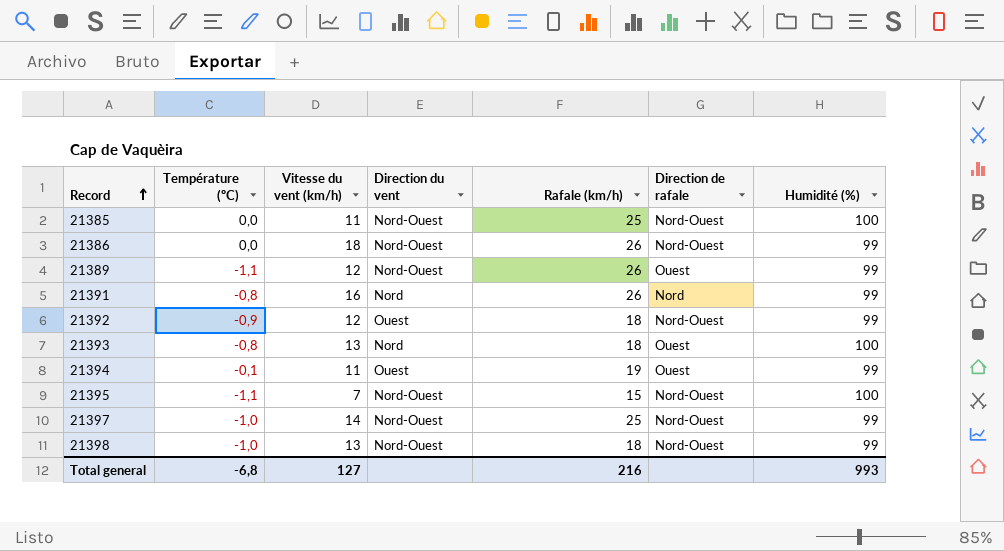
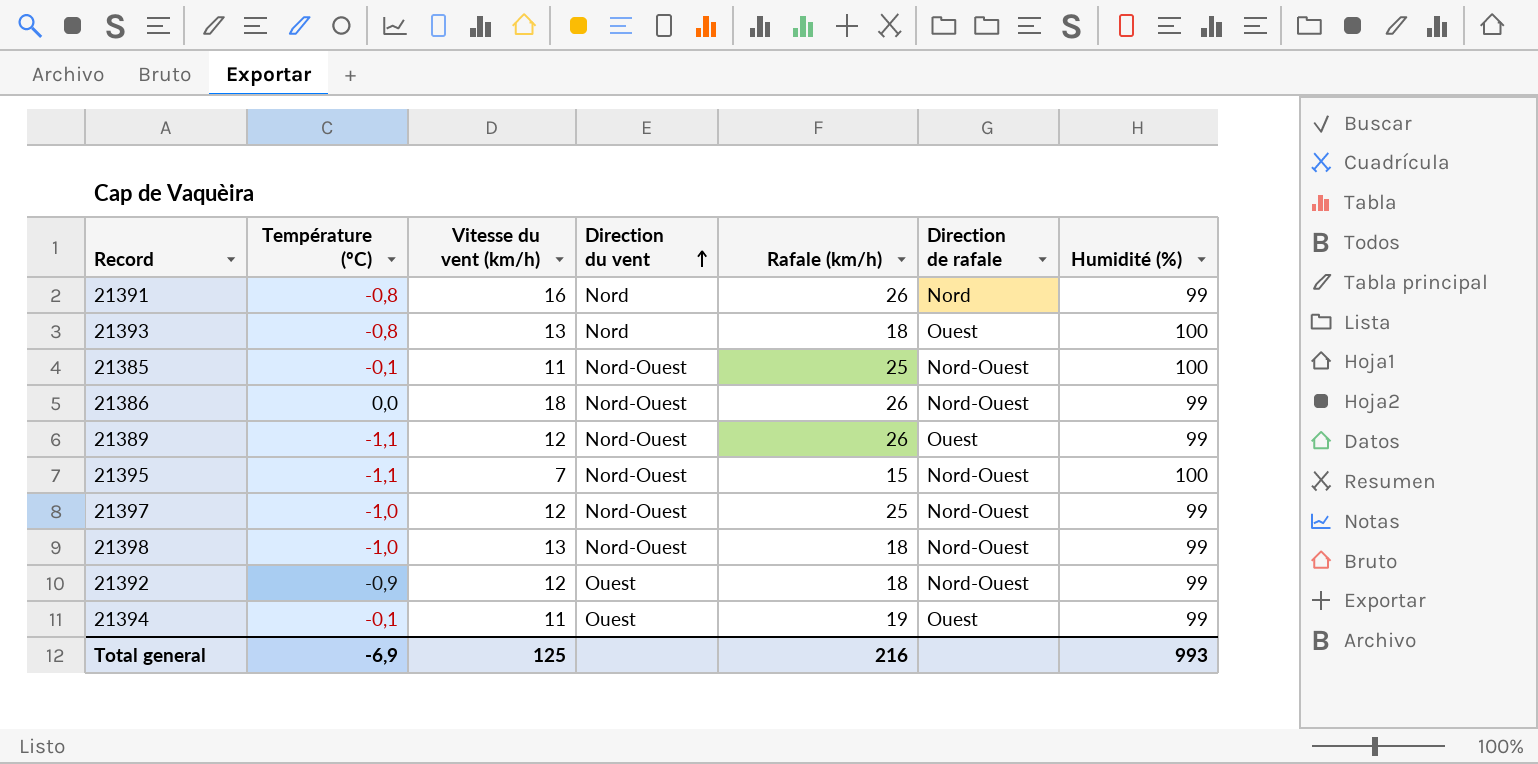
row order: Record ascending -> Direction du vent ascending
21385 | Température (ºC): 0,0 -> -0,1
21397 | Vitesse du vent (km/h): 14 -> 12
Total general | Température (ºC): -6,8 -> -6,9
Total general | Vitesse du vent (km/h): 127 -> 125

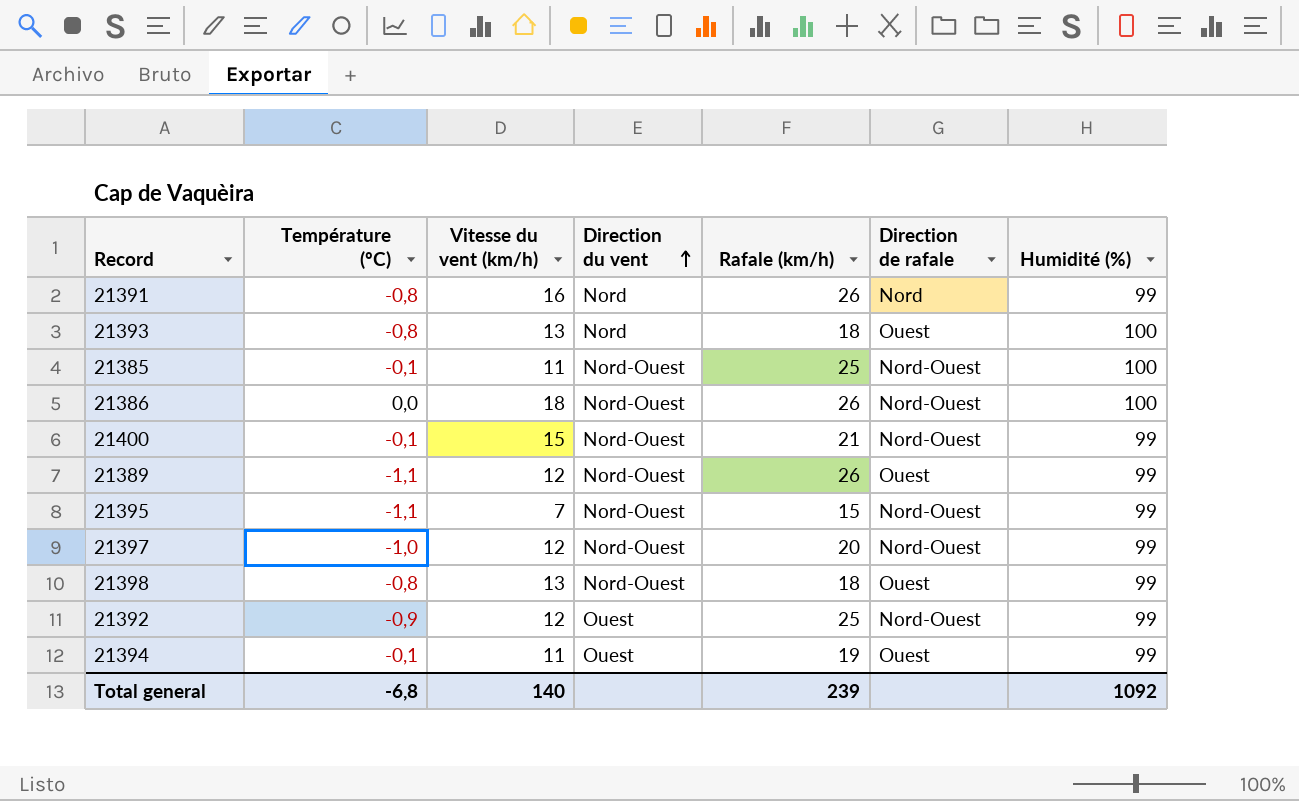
21386 | Humidité (%): 99 -> 100
row 21400: none -> -0,1 | 15 | Nord-Ouest | 21 | Nord-Ouest | 99
21395 | Humidité (%): 100 -> 99
21397 | Rafale (km/h): 25 -> 20
21398 | Température (ºC): -1,0 -> -0,8
21398 | Direction de rafale: Nord-Ouest -> Ouest
21392 | Rafale (km/h): 18 -> 25
Total general | Température (ºC): -6,9 -> -6,8
Total general | Vitesse du vent (km/h): 125 -> 140
Total general | Rafale (km/h): 216 -> 239
Total general | Humidité (%): 993 -> 1092

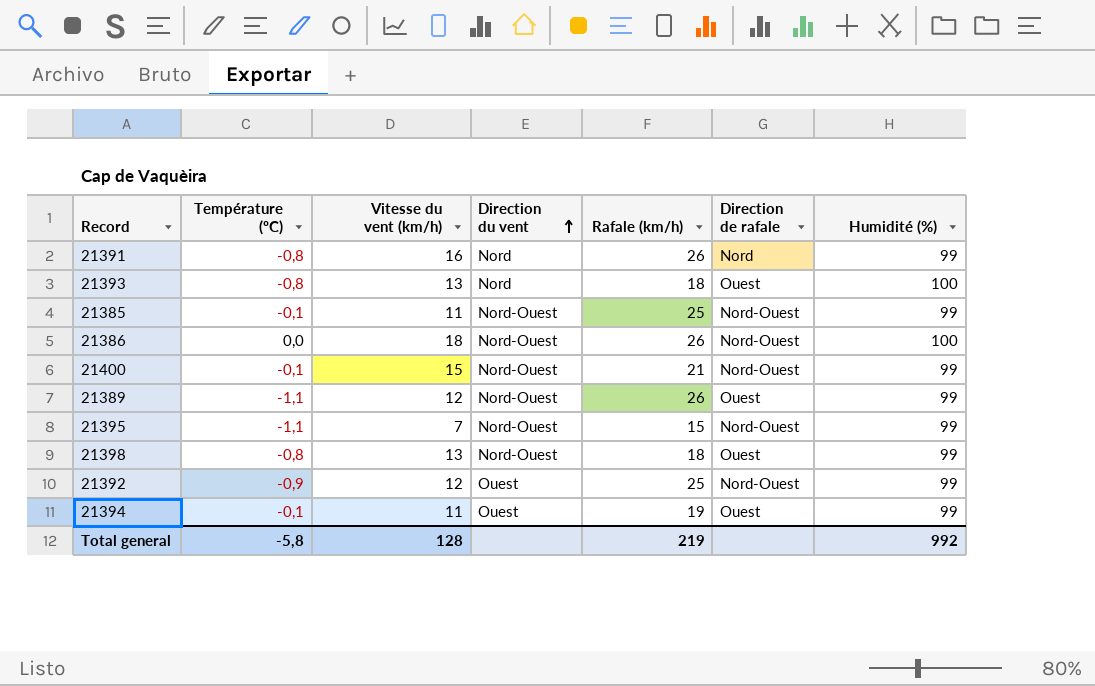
row 21397: -1,0 | 12 | Nord-Ouest | 20 | Nord-Ouest | 99 -> none
21385 | Humidité (%): 100 -> 99
Total general | Température (ºC): -6,8 -> -5,8
Total general | Vitesse du vent (km/h): 140 -> 128
Total general | Rafale (km/h): 239 -> 219
Total general | Humidité (%): 1092 -> 992

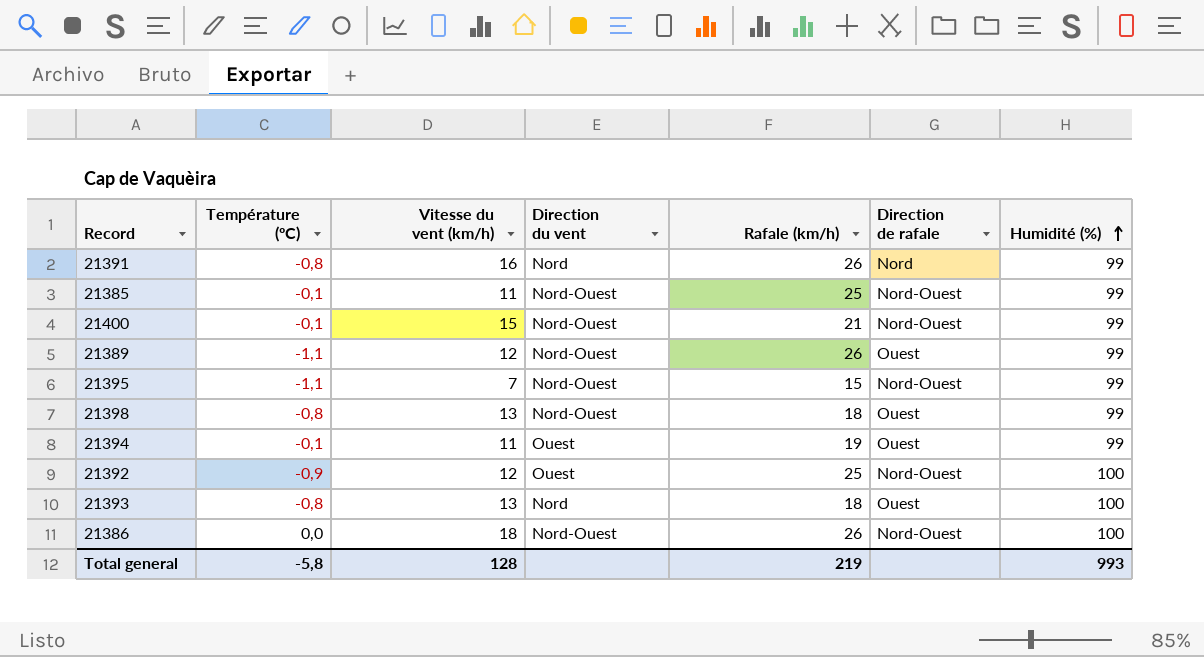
row order: Direction du vent ascending -> Humidité (%) ascending
21392 | Humidité (%): 99 -> 100
Total general | Humidité (%): 992 -> 993

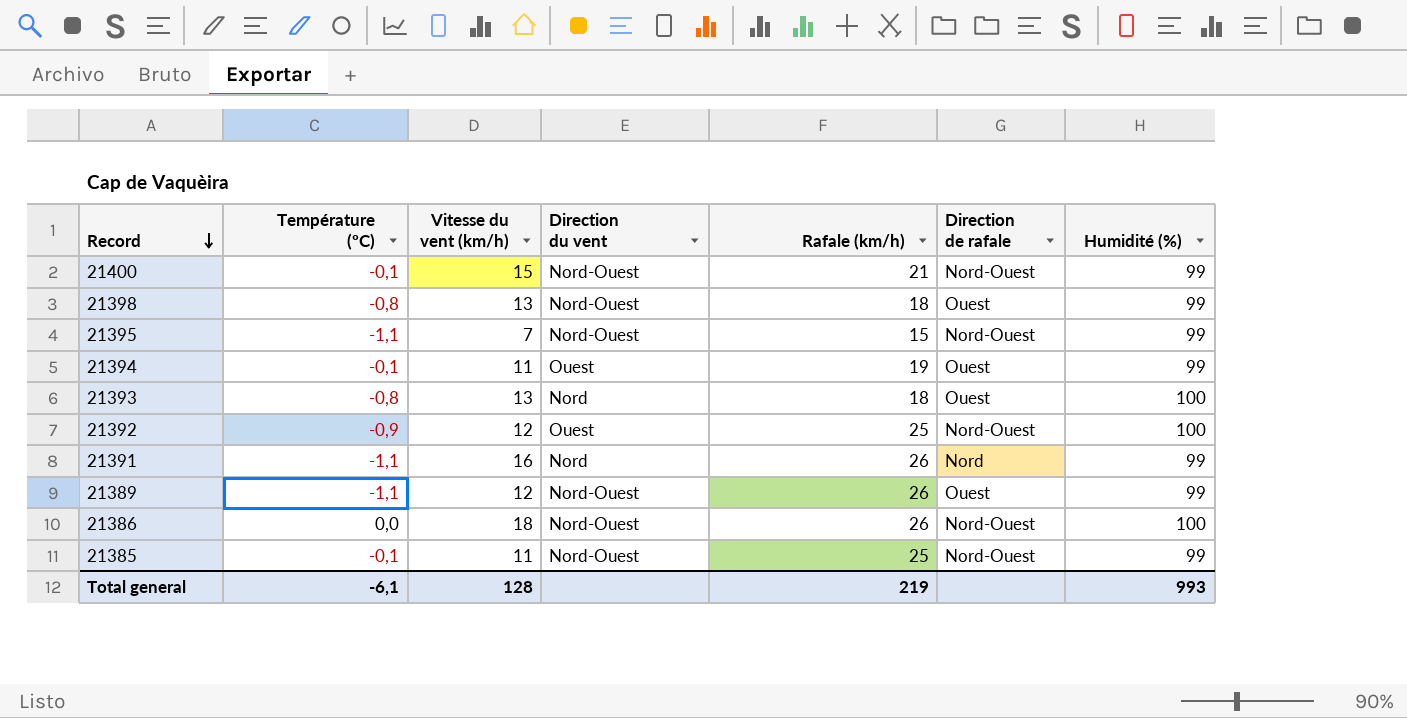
row order: Humidité (%) ascending -> Record descending
21391 | Température (ºC): -0,8 -> -1,1
Total general | Température (ºC): -5,8 -> -6,1

